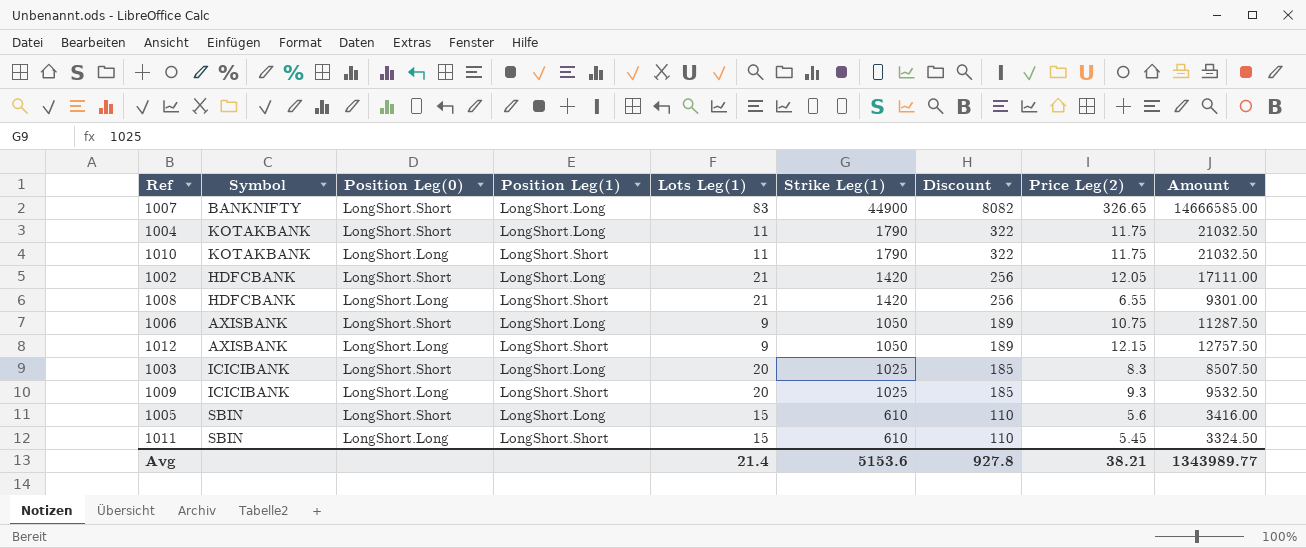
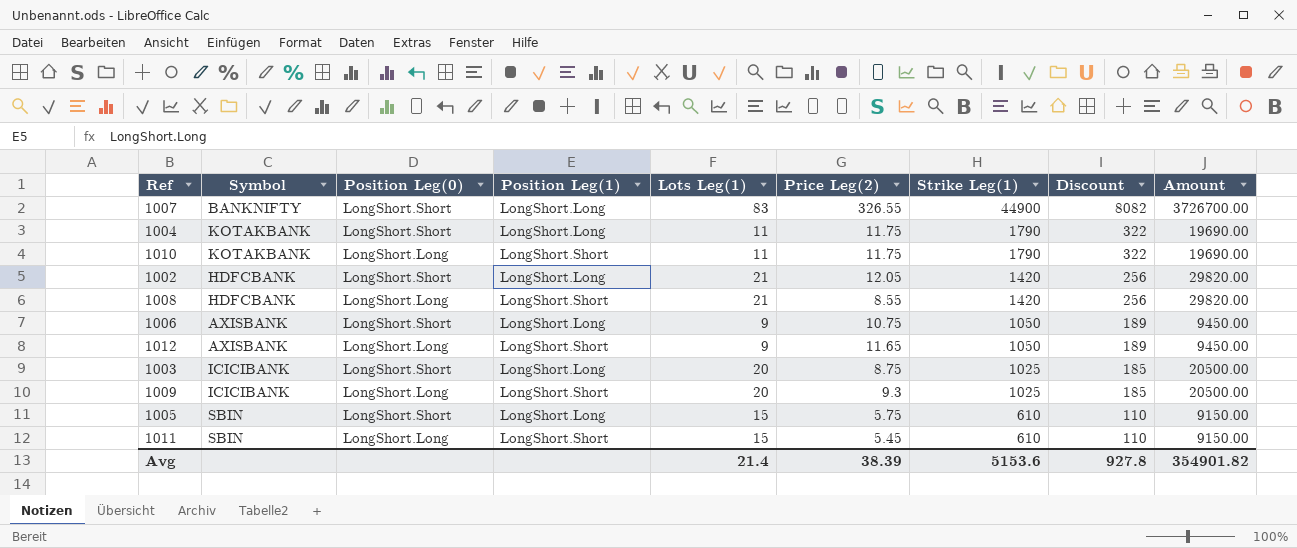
column Price Leg(2) | position: 8 -> 6
column Amount | formula: [Strike Leg(1)] * [Price Leg(2)] -> [Lots Leg(1)] * [Strike Leg(1)]
1007 | Price Leg(2): 326.65 -> 326.55
1008 | Price Leg(2): 6.55 -> 8.55
1012 | Price Leg(2): 12.15 -> 11.65
1003 | Price Leg(2): 8.3 -> 8.75
1005 | Price Leg(2): 5.6 -> 5.75
Avg | Price Leg(2): 38.21 -> 38.39
Avg | Amount: 1343989.77 -> 354901.82

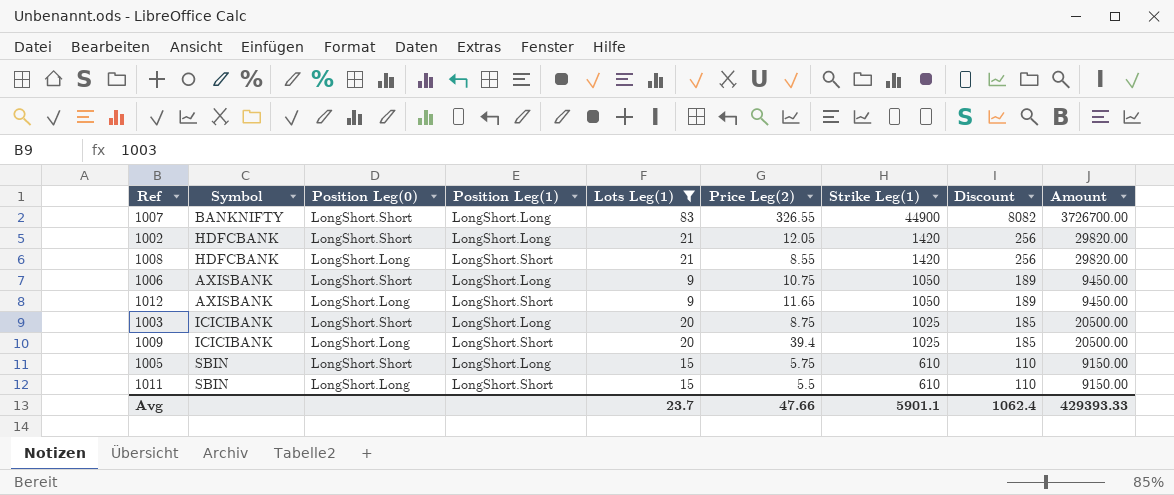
filter: none -> Lots Leg(1) != 11
1009 | Price Leg(2): 9.3 -> 39.4
1011 | Price Leg(2): 5.45 -> 5.5
Avg | Lots Leg(1): 21.4 -> 23.7
Avg | Price Leg(2): 38.39 -> 47.66
Avg | Strike Leg(1): 5153.6 -> 5901.1
Avg | Discount: 927.8 -> 1062.4
Avg | Amount: 354901.82 -> 429393.33

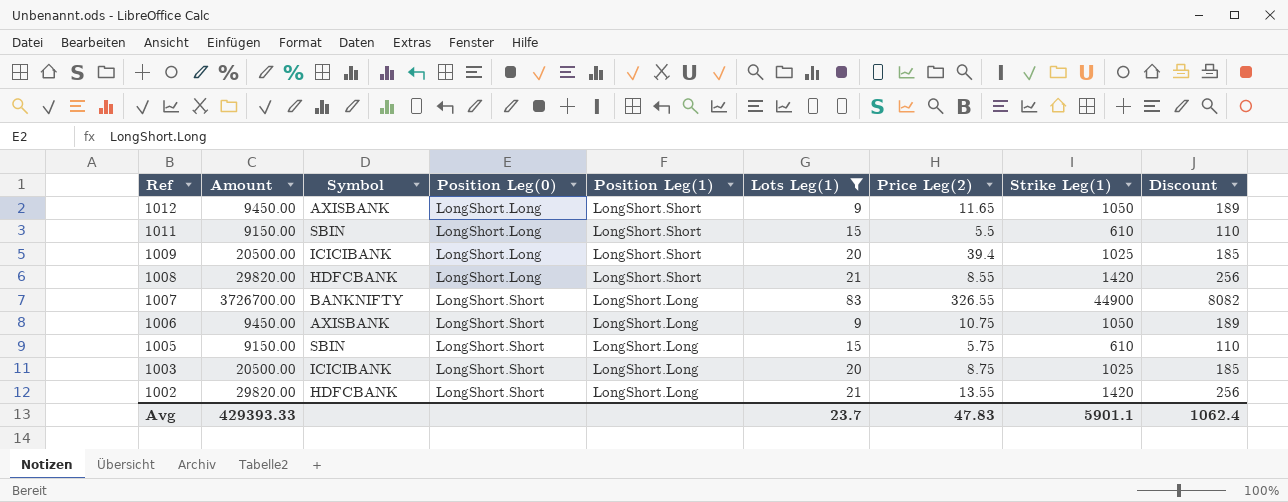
row order: Strike Leg(1) descending -> Ref descending
column Amount | position: 9 -> 2
1002 | Price Leg(2): 12.05 -> 13.55
Avg | Price Leg(2): 47.66 -> 47.83

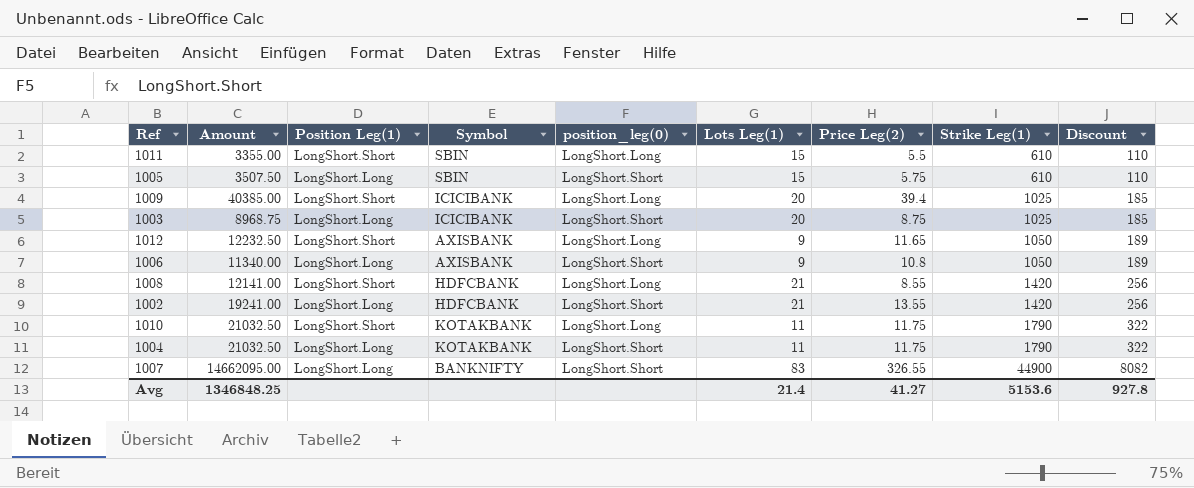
filter: Lots Leg(1) != 11 -> none
row order: Ref descending -> Strike Leg(1) ascending
column Amount | formula: [Lots Leg(1)] * [Strike Leg(1)] -> [Price Leg(2)] * [Strike Leg(1)]
column Position Leg(1) | position: 5 -> 3
column name: Position Leg(0) -> position_leg(0)
1006 | Price Leg(2): 10.75 -> 10.8
Avg | Amount: 429393.33 -> 1346848.25
Avg | Lots Leg(1): 23.7 -> 21.4
Avg | Price Leg(2): 47.83 -> 41.27
Avg | Strike Leg(1): 5901.1 -> 5153.6
Avg | Discount: 1062.4 -> 927.8

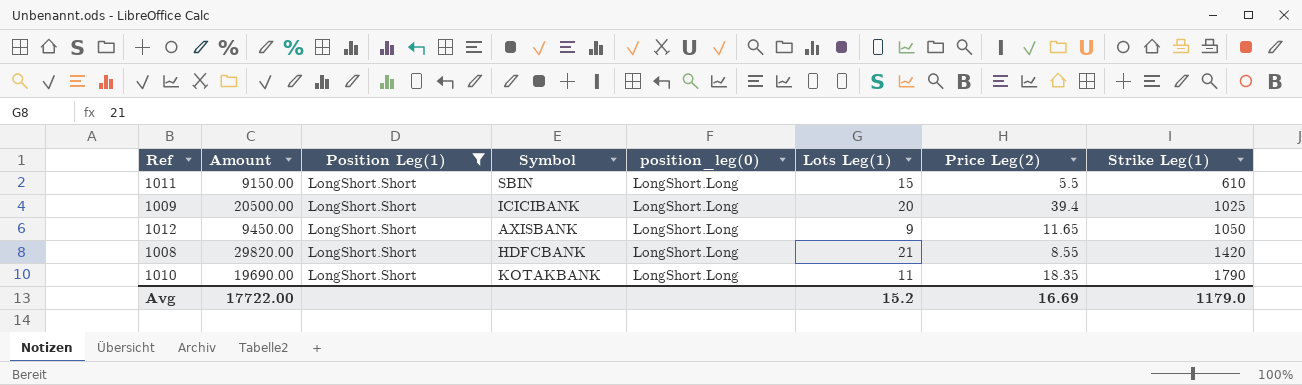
filter: none -> Position Leg(1) = LongShort.Short
column Discount | formula: [Strike Leg(1)] * 0.18 -> none
column Amount | formula: [Price Leg(2)] * [Strike Leg(1)] -> [Lots Leg(1)] * [Strike Leg(1)]
1010 | Price Leg(2): 11.75 -> 18.35
Avg | Amount: 1346848.25 -> 17722.00
Avg | Lots Leg(1): 21.4 -> 15.2
Avg | Price Leg(2): 41.27 -> 16.69
Avg | Strike Leg(1): 5153.6 -> 1179.0

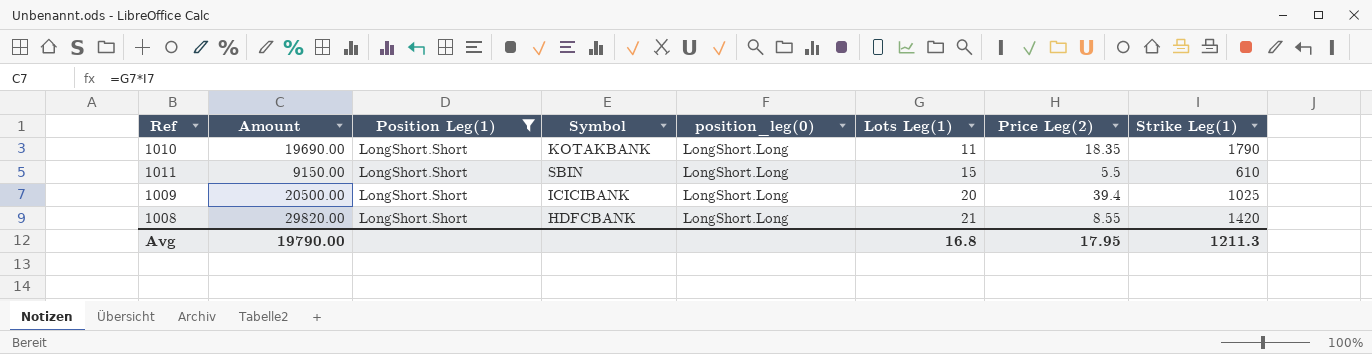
row order: Strike Leg(1) ascending -> Lots Leg(1) ascending
row 1012: 9450.00 | LongShort.Short | AXISBANK | LongShort.Long | 9 | 11.65 | 1050 -> none
Avg | Amount: 17722.00 -> 19790.00
Avg | Lots Leg(1): 15.2 -> 16.8
Avg | Price Leg(2): 16.69 -> 17.95
Avg | Strike Leg(1): 1179.0 -> 1211.3

